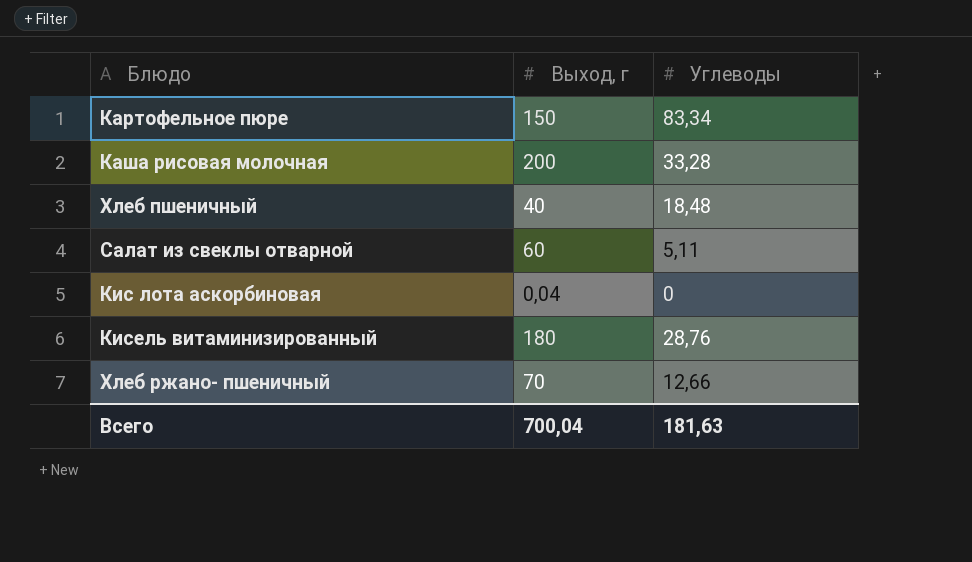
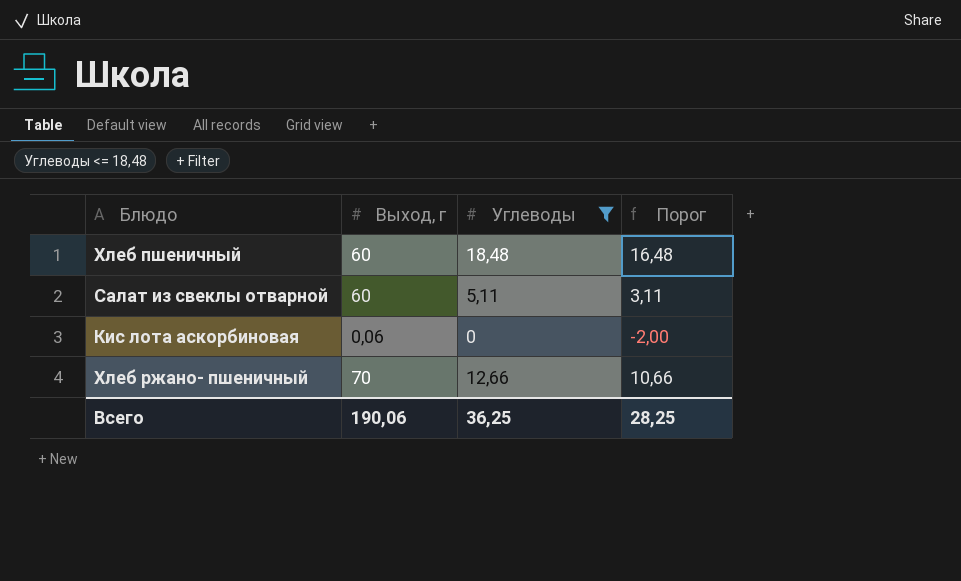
filter: none -> Углеводы <= 18,48
column Порог | formula: none -> [Углеводы] - 2
Хлеб пшеничный | Выход, г: 40 -> 60
Кис лота аскорбиновая | Выход, г: 0,04 -> 0,06
Всего | Выход, г: 700,04 -> 190,06
Всего | Углеводы: 181,63 -> 36,25

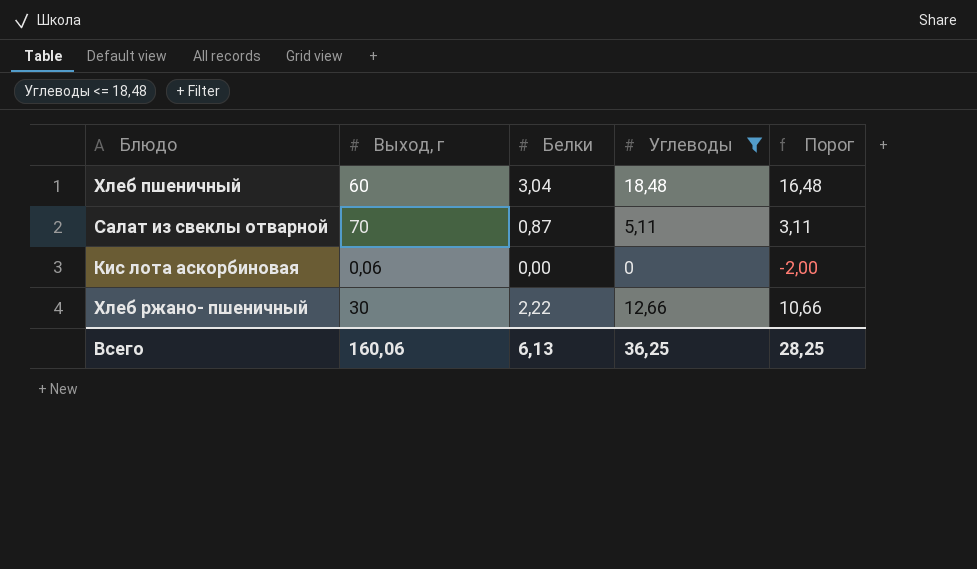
column Белки | position: none -> 3
Салат из свеклы отварной | Выход, г: 60 -> 70
Хлеб ржано- пшеничный | Выход, г: 70 -> 30
Всего | Выход, г: 190,06 -> 160,06

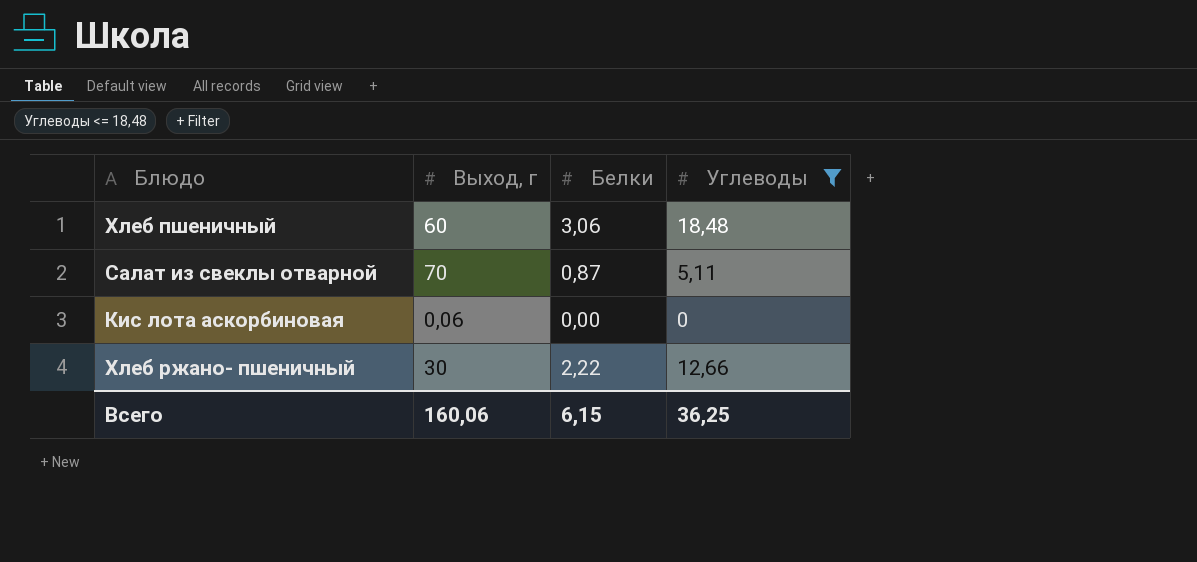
column Порог | formula: [Углеводы] - 2 -> none
Хлеб пшеничный | Белки: 3,04 -> 3,06
Всего | Белки: 6,13 -> 6,15

